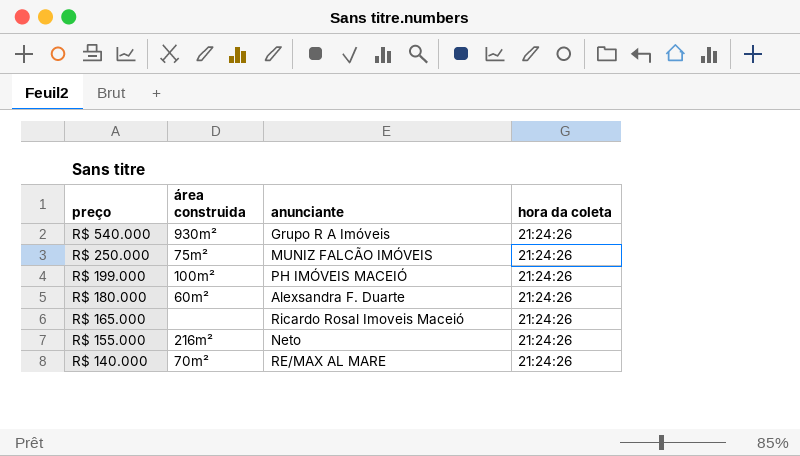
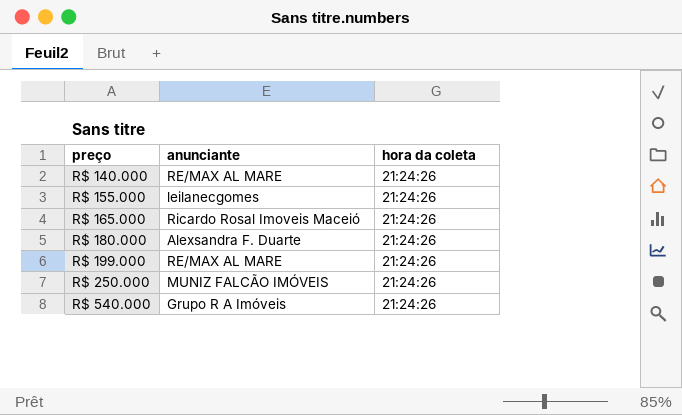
row order: preço descending -> preço ascending
column área construida | position: 2 -> none
R$ 155.000 | anunciante: Neto -> leilanecgomes
R$ 199.000 | anunciante: PH IMÓVEIS MACEIÓ -> RE/MAX AL MARE

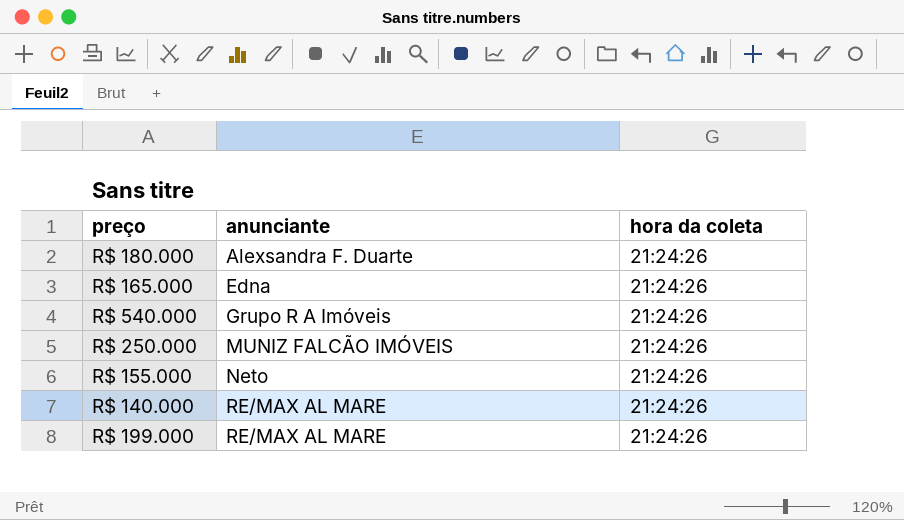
row order: preço ascending -> anunciante ascending
R$ 165.000 | anunciante: Ricardo Rosal Imoveis Maceió -> Edna
R$ 155.000 | anunciante: leilanecgomes -> Neto

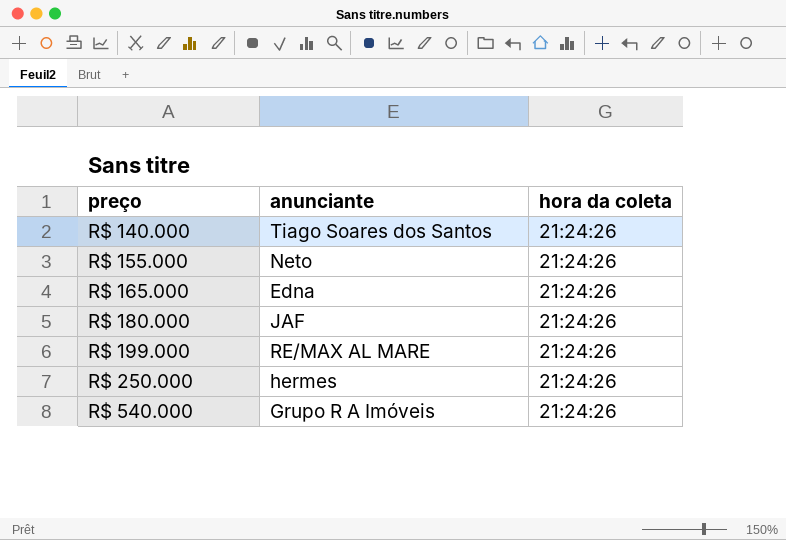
row order: anunciante ascending -> preço ascending
R$ 140.000 | anunciante: RE/MAX AL MARE -> Tiago Soares dos Santos
R$ 180.000 | anunciante: Alexsandra F. Duarte -> JAF
R$ 250.000 | anunciante: MUNIZ FALCÃO IMÓVEIS -> hermes

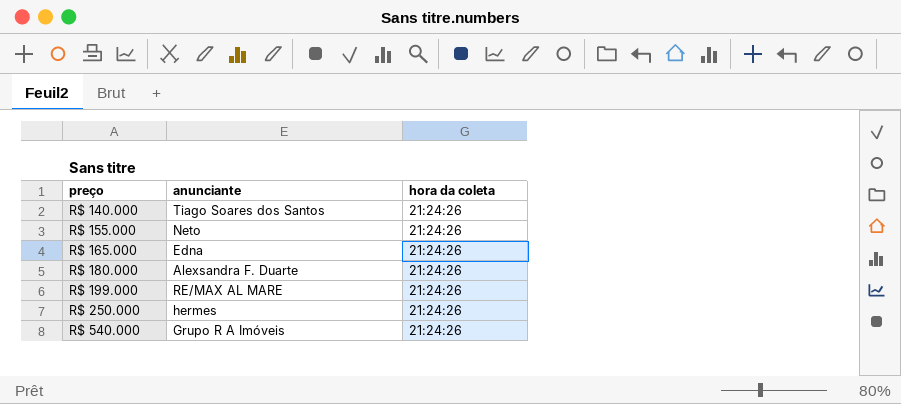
R$ 180.000 | anunciante: JAF -> Alexsandra F. Duarte

